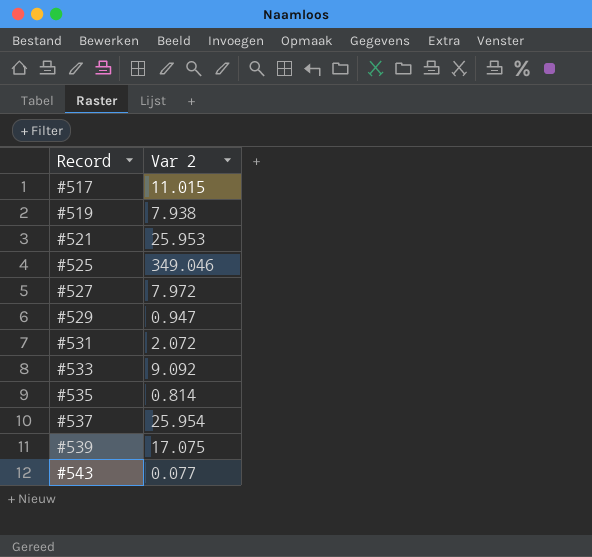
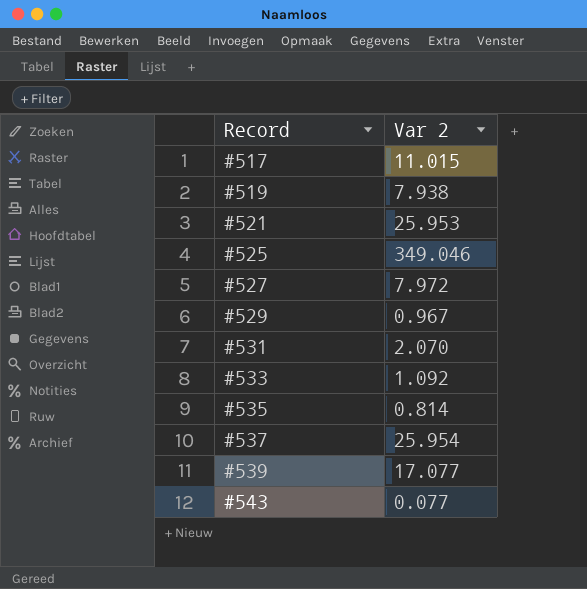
#529 | Var 2: 0.947 -> 0.967
#531 | Var 2: 2.072 -> 2.070
#533 | Var 2: 9.092 -> 1.092
#539 | Var 2: 17.075 -> 17.077

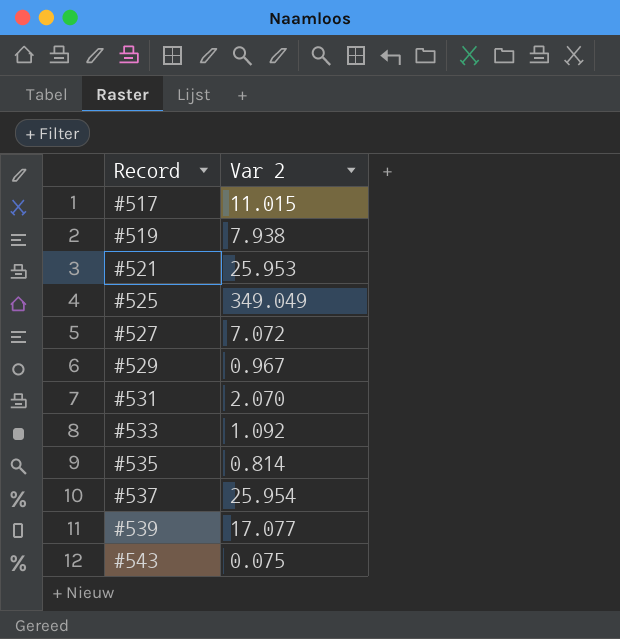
#525 | Var 2: 349.046 -> 349.049
#527 | Var 2: 7.972 -> 7.072
#543 | Var 2: 0.077 -> 0.075

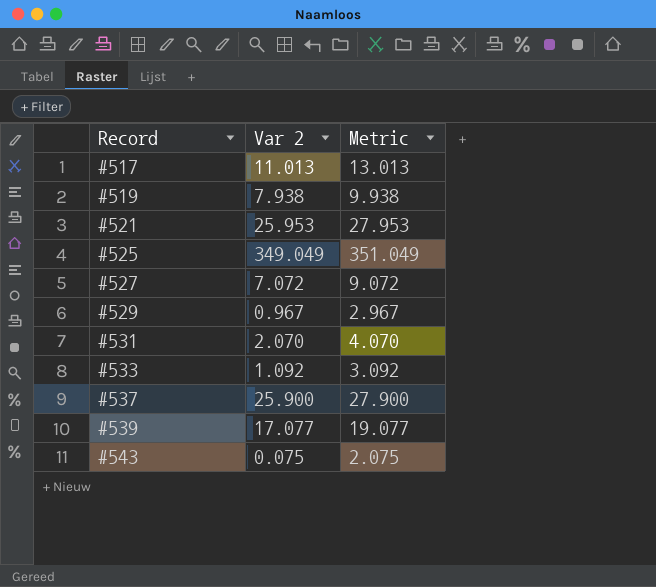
column Metric | formula: none -> [Var 2] + 2
row #535: 0.814 -> none
#517 | Var 2: 11.015 -> 11.013
#537 | Var 2: 25.954 -> 25.900

